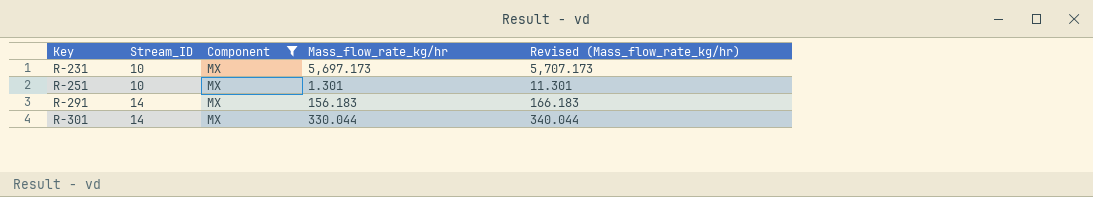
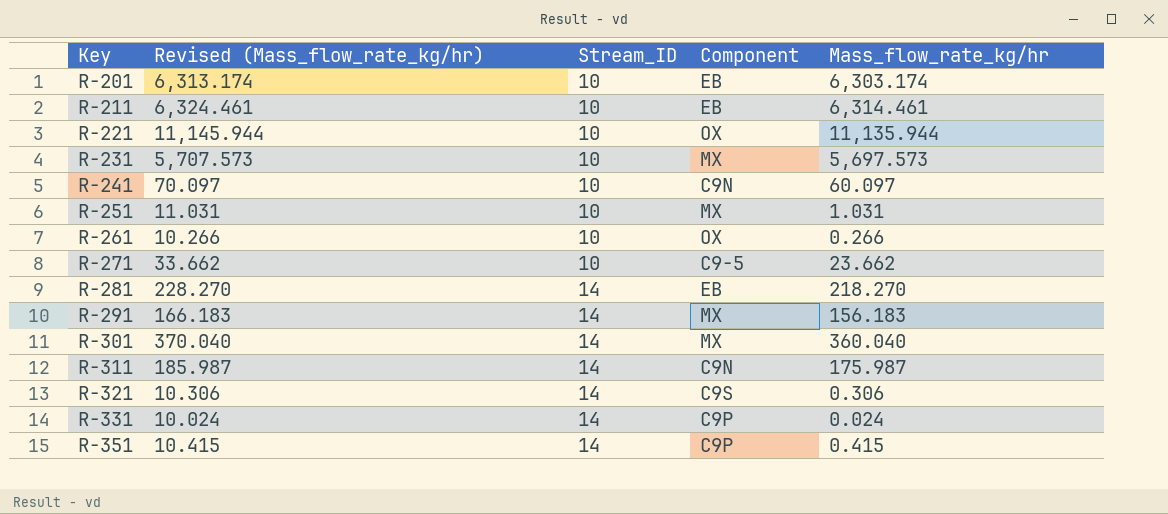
filter: Component = MX -> none
column Revised (Mass_flow_rate_kg/hr) | position: 5 -> 2
R-231 | Revised (Mass_flow_rate_kg/hr): 5,707.173 -> 5,707.573
R-231 | Mass_flow_rate_kg/hr: 5,697.173 -> 5,697.573
R-251 | Revised (Mass_flow_rate_kg/hr): 11.301 -> 11.031
R-251 | Mass_flow_rate_kg/hr: 1.301 -> 1.031
R-301 | Revised (Mass_flow_rate_kg/hr): 340.044 -> 370.040
R-301 | Mass_flow_rate_kg/hr: 330.044 -> 360.040

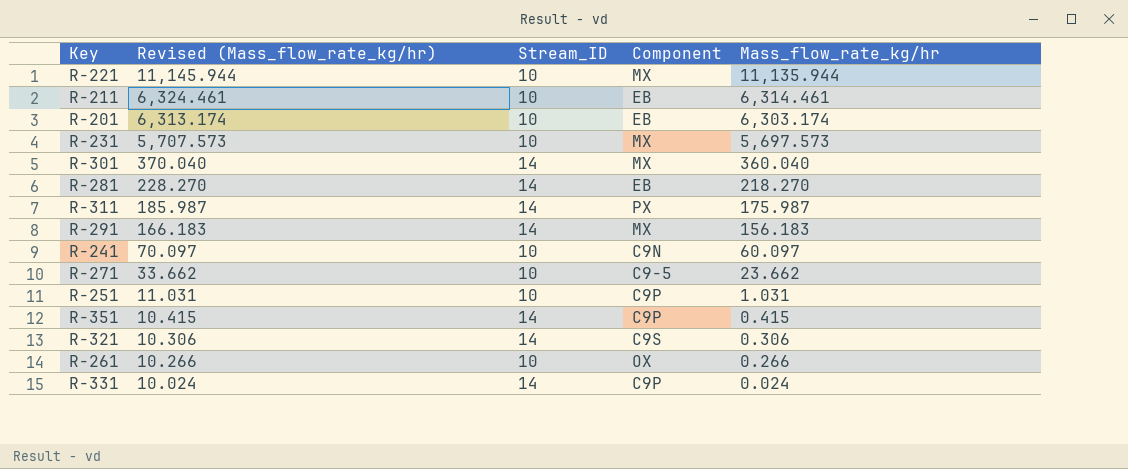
row order: Key ascending -> Revised (Mass_flow_rate_kg/hr) descending
R-221 | Component: OX -> MX
R-311 | Component: C9N -> PX
R-251 | Component: MX -> C9P

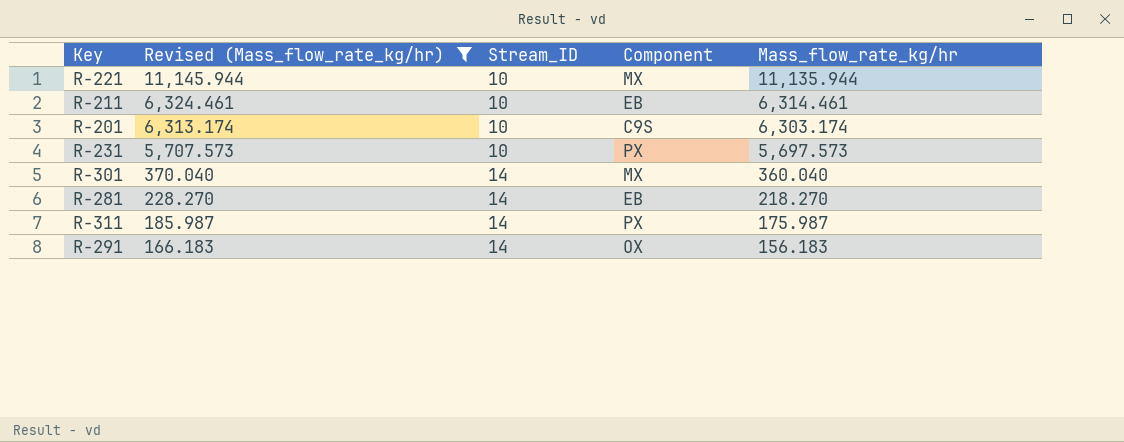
filter: none -> Revised (Mass_flow_rate_kg/hr) >= 166.183
R-201 | Component: EB -> C9S
R-231 | Component: MX -> PX
R-291 | Component: MX -> OX

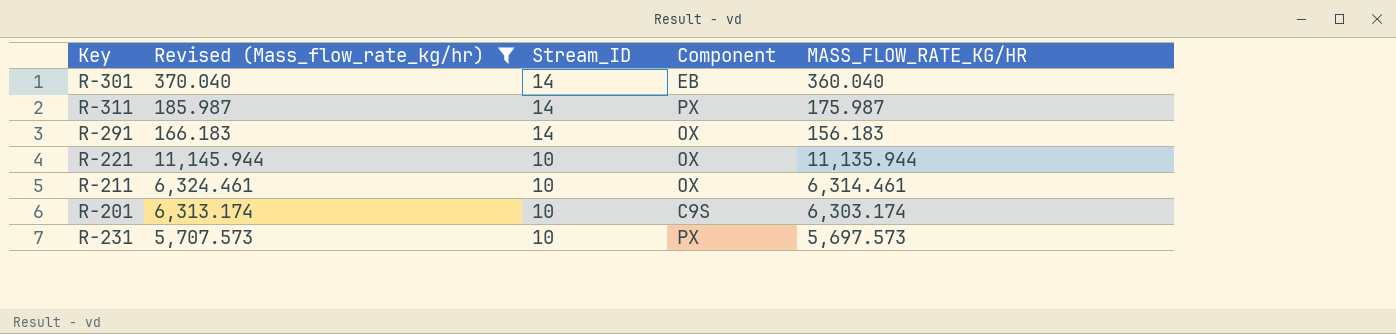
row order: Revised (Mass_flow_rate_kg/hr) descending -> Stream_ID descending
column name: Mass_flow_rate_kg/hr -> MASS_FLOW_RATE_KG/HR
row R-281: 228.270 | 14 | EB | 218.270 -> none
R-301 | Component: MX -> EB
R-221 | Component: MX -> OX
R-211 | Component: EB -> OX

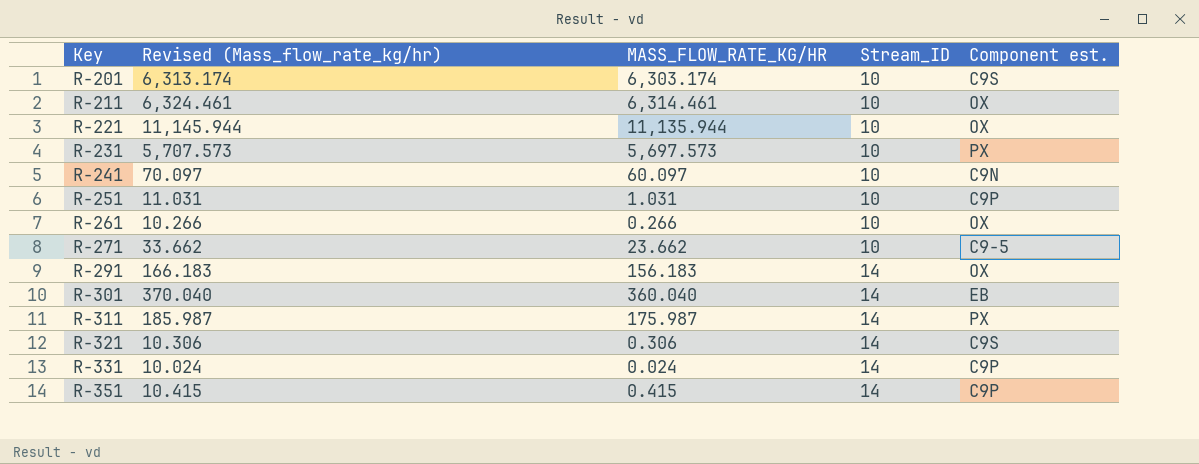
filter: Revised (Mass_flow_rate_kg/hr) >= 166.183 -> none
row order: Stream_ID descending -> Key ascending
column MASS_FLOW_RATE_KG/HR | position: 5 -> 3
column name: Component -> Component est.

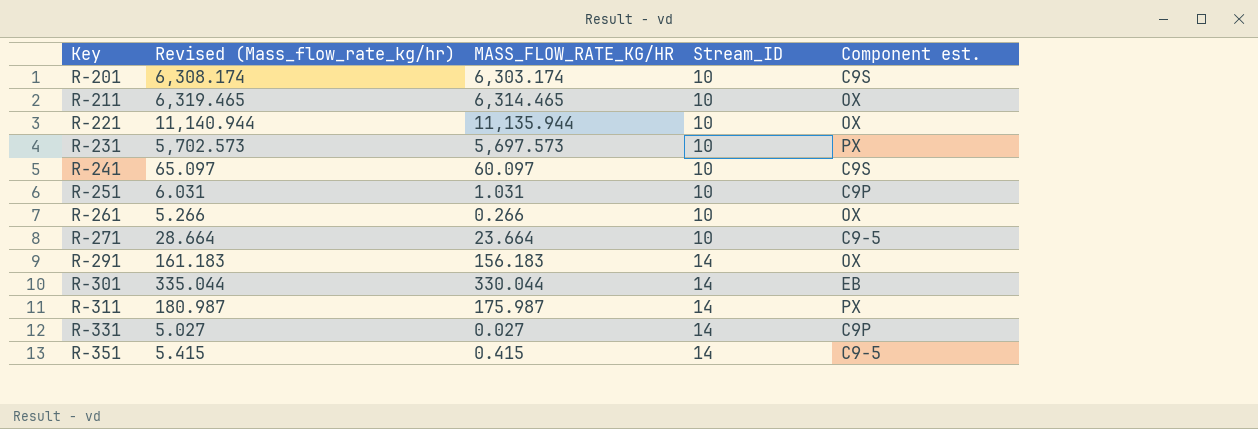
column Revised (Mass_flow_rate_kg/hr) | formula: [MASS_FLOW_RATE_KG/HR] + 10 -> [MASS_FLOW_RATE_KG/HR] + 5
row R-321: 10.306 | 0.306 | 14 | C9S -> none
R-211 | MASS_FLOW_RATE_KG/HR: 6,314.461 -> 6,314.465
R-241 | Component est.: C9N -> C9S
R-271 | MASS_FLOW_RATE_KG/HR: 23.662 -> 23.664
R-301 | MASS_FLOW_RATE_KG/HR: 360.040 -> 330.044
R-331 | MASS_FLOW_RATE_KG/HR: 0.024 -> 0.027
R-351 | Component est.: C9P -> C9-5

